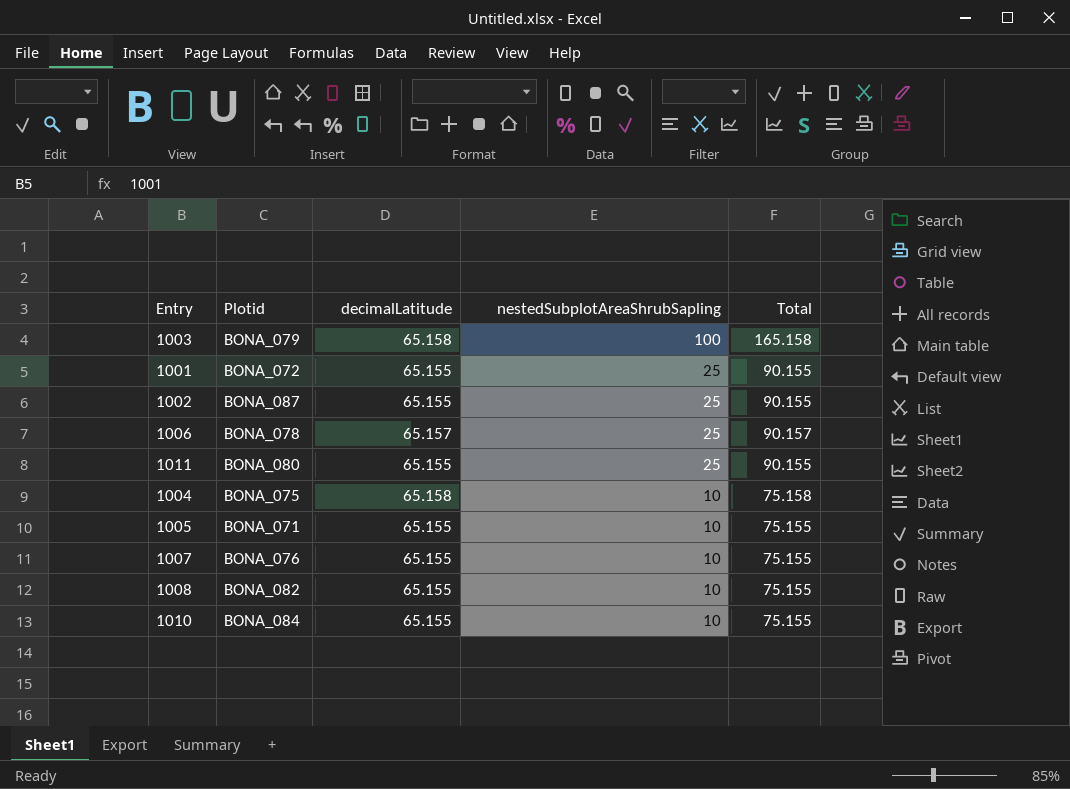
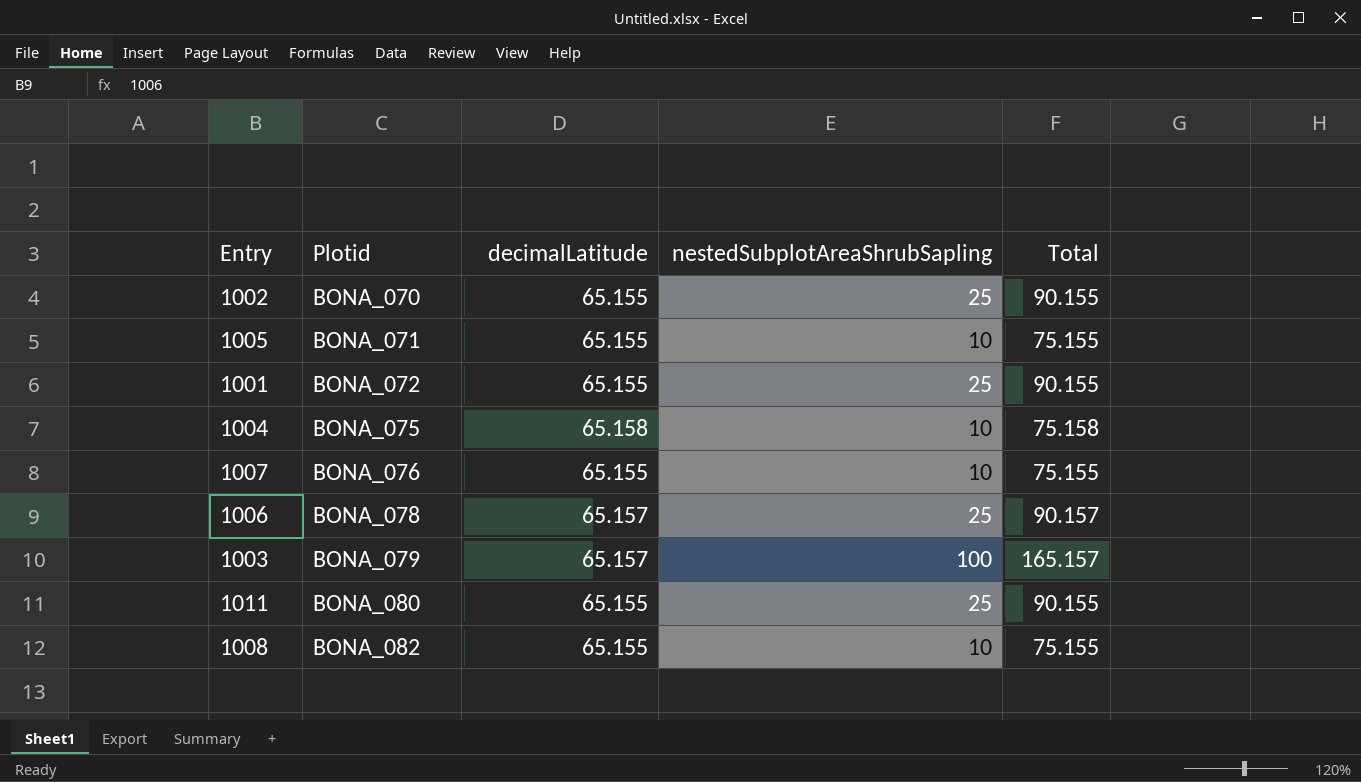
row order: nestedSubplotAreaShrubSapling descending -> Plotid ascending
row 1010: BONA_084 | 65.155 | 10 | 75.155 -> none
1002 | Plotid: BONA_087 -> BONA_070
1003 | decimalLatitude: 65.158 -> 65.157
1003 | Total: 165.158 -> 165.157

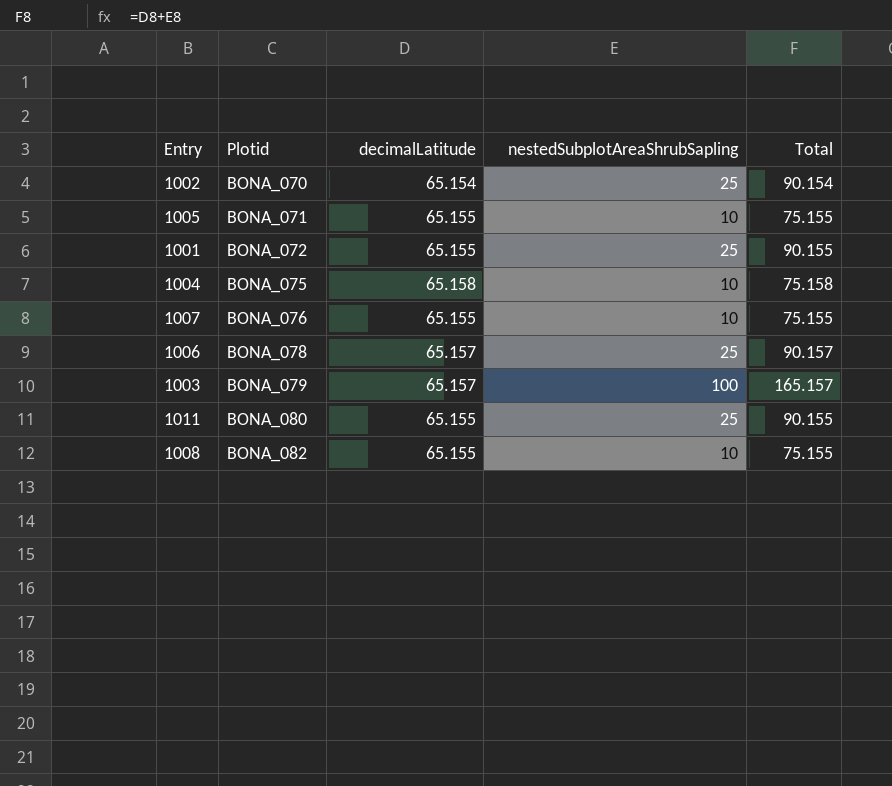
1002 | decimalLatitude: 65.155 -> 65.154
1002 | Total: 90.155 -> 90.154

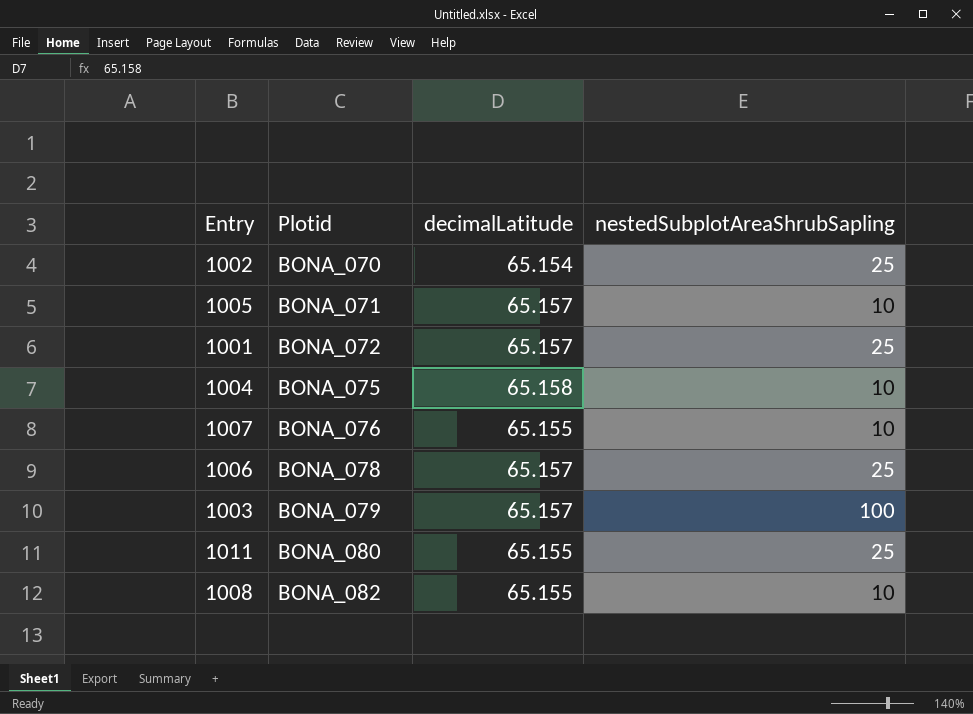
column Total | formula: [decimalLatitude] + [nestedSubplotAreaShrubSapling] -> none
1005 | decimalLatitude: 65.155 -> 65.157
1001 | decimalLatitude: 65.155 -> 65.157

